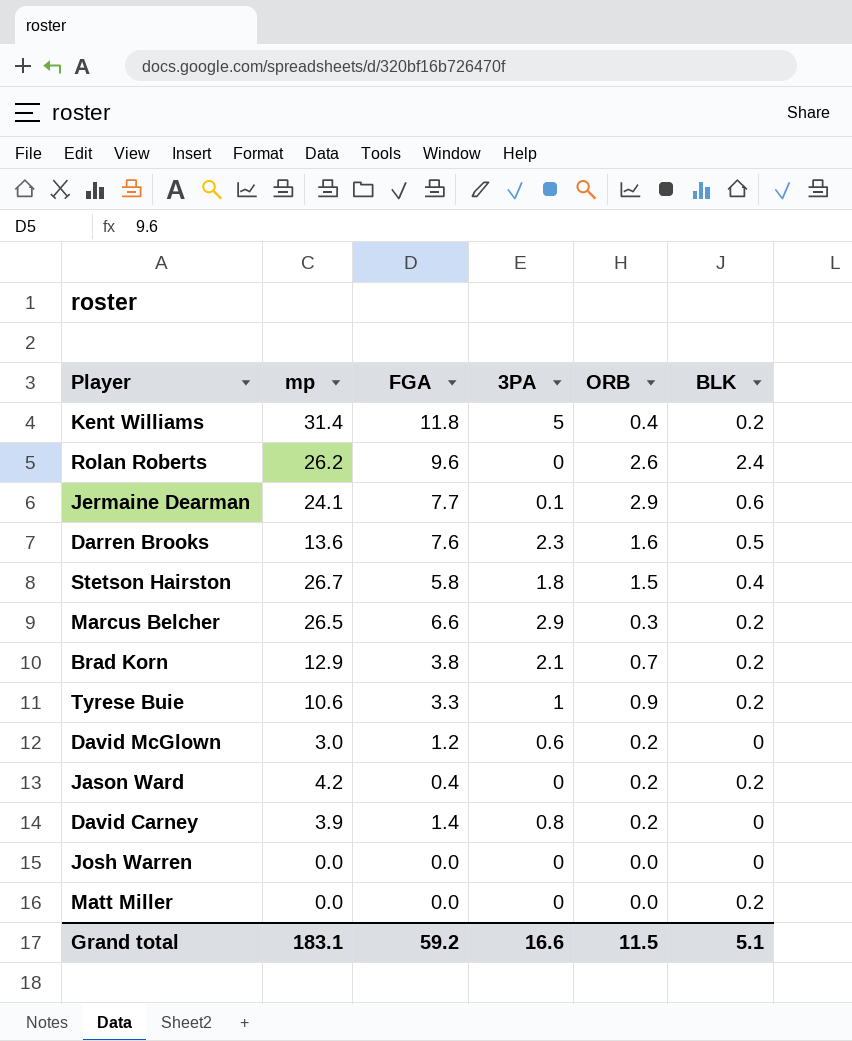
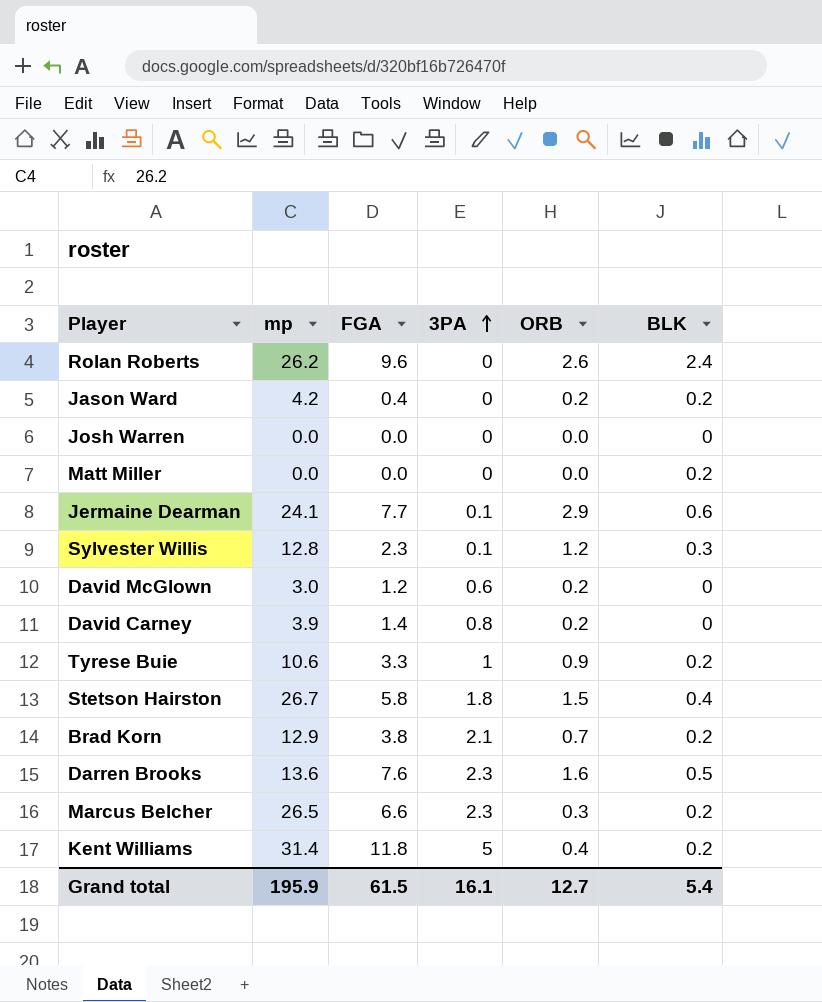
row order: none -> 3PA ascending
row Sylvester Willis: none -> 12.8 | 2.3 | 0.1 | 1.2 | 0.3
Marcus Belcher | 3PA: 2.9 -> 2.3
Grand total | mp: 183.1 -> 195.9
Grand total | FGA: 59.2 -> 61.5
Grand total | 3PA: 16.6 -> 16.1
Grand total | ORB: 11.5 -> 12.7
Grand total | BLK: 5.1 -> 5.4

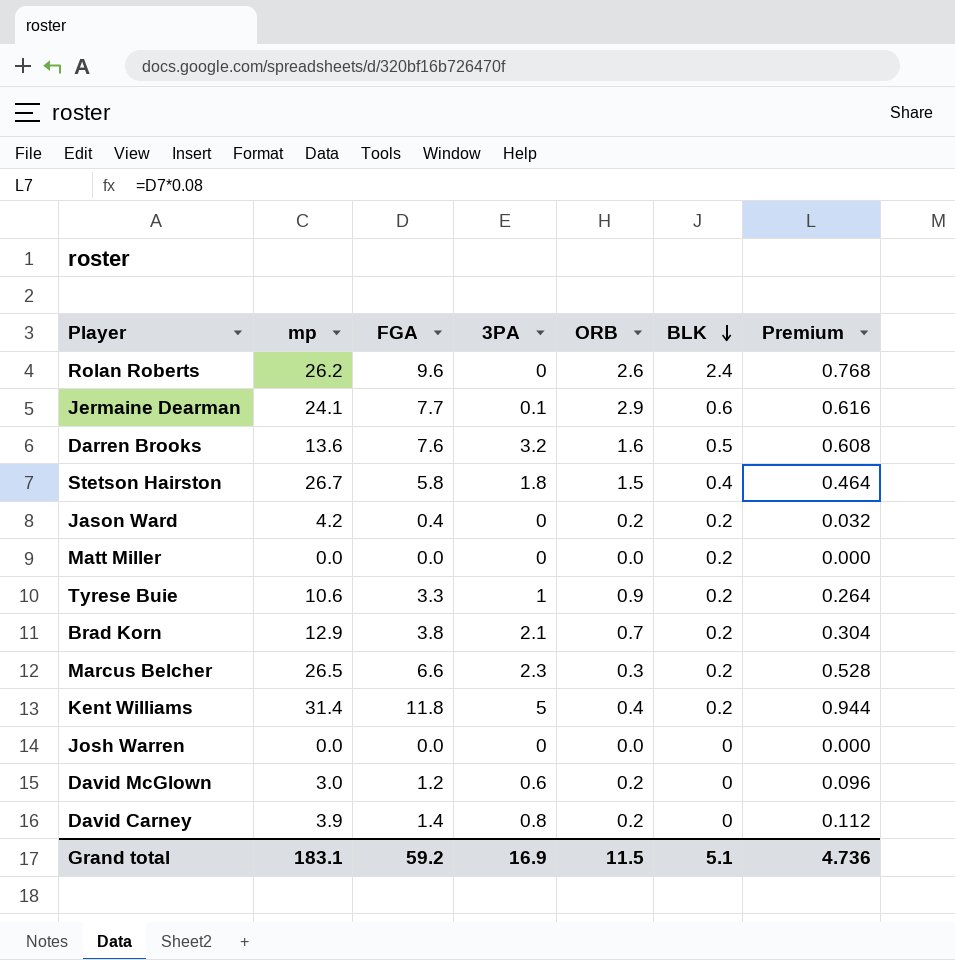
row order: 3PA ascending -> BLK descending
column Premium | formula: none -> [FGA] * 0.08
row Sylvester Willis: 12.8 | 2.3 | 0.1 | 1.2 | 0.3 -> none
Darren Brooks | 3PA: 2.3 -> 3.2
Grand total | mp: 195.9 -> 183.1
Grand total | FGA: 61.5 -> 59.2
Grand total | 3PA: 16.1 -> 16.9
Grand total | ORB: 12.7 -> 11.5
Grand total | BLK: 5.4 -> 5.1

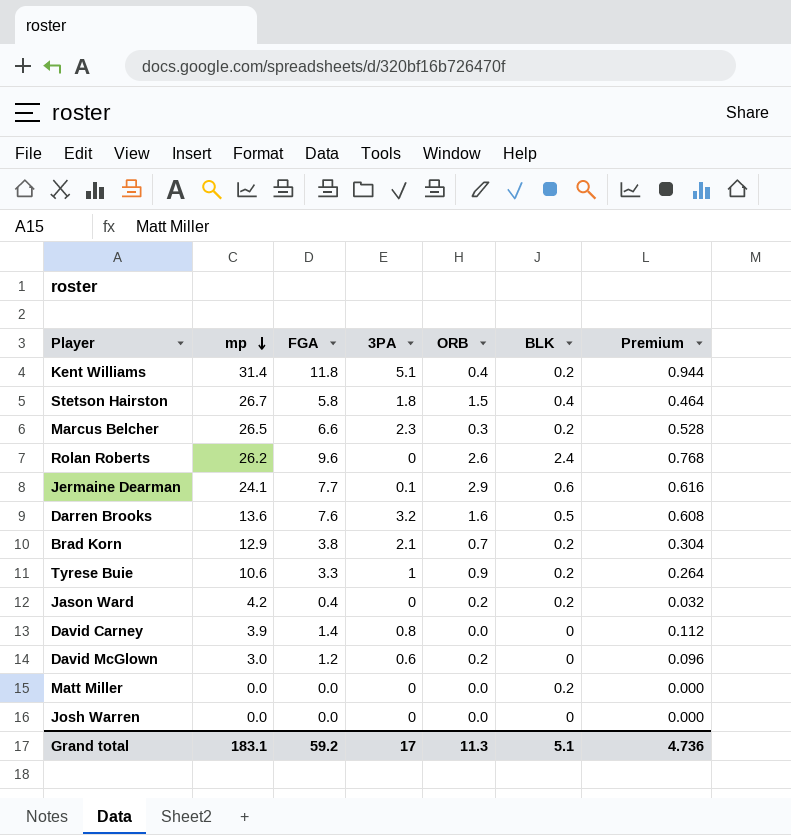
row order: BLK descending -> mp descending
Kent Williams | 3PA: 5 -> 5.1
David Carney | ORB: 0.2 -> 0.0
Grand total | 3PA: 16.9 -> 17
Grand total | ORB: 11.5 -> 11.3

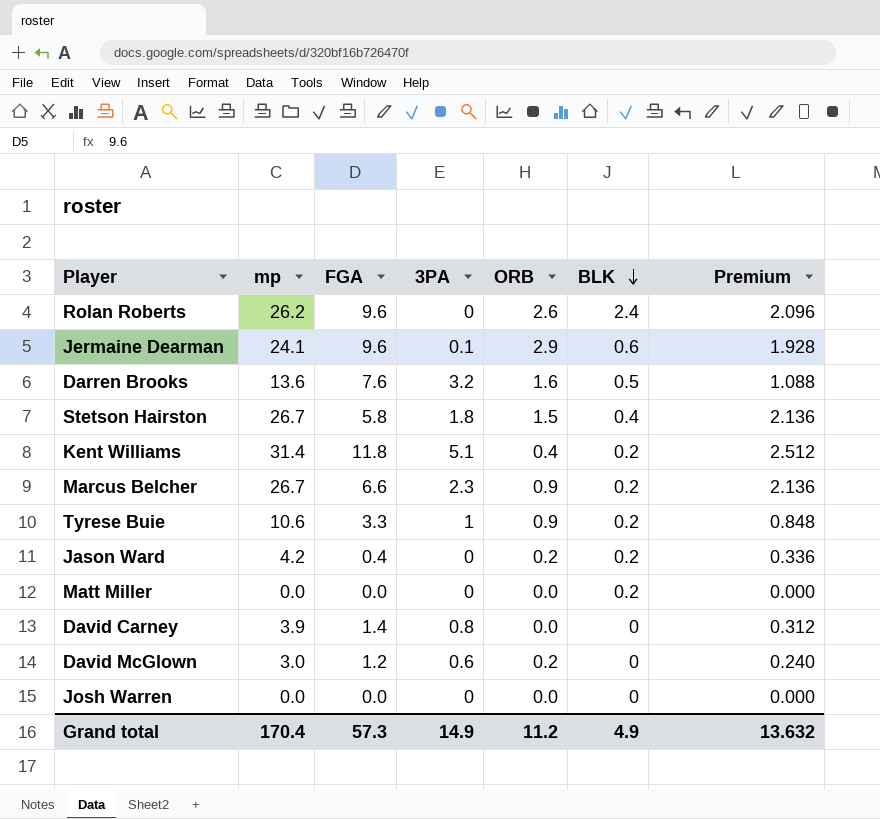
row order: mp descending -> BLK descending
column Premium | formula: [FGA] * 0.08 -> [mp] * 0.08
row Brad Korn: 12.9 | 3.8 | 2.1 | 0.7 | 0.2 | 0.304 -> none
Jermaine Dearman | FGA: 7.7 -> 9.6
Marcus Belcher | mp: 26.5 -> 26.7
Marcus Belcher | ORB: 0.3 -> 0.9
Grand total | mp: 183.1 -> 170.4
Grand total | FGA: 59.2 -> 57.3
Grand total | 3PA: 17 -> 14.9
Grand total | ORB: 11.3 -> 11.2
Grand total | BLK: 5.1 -> 4.9
Grand total | Premium: 4.736 -> 13.632

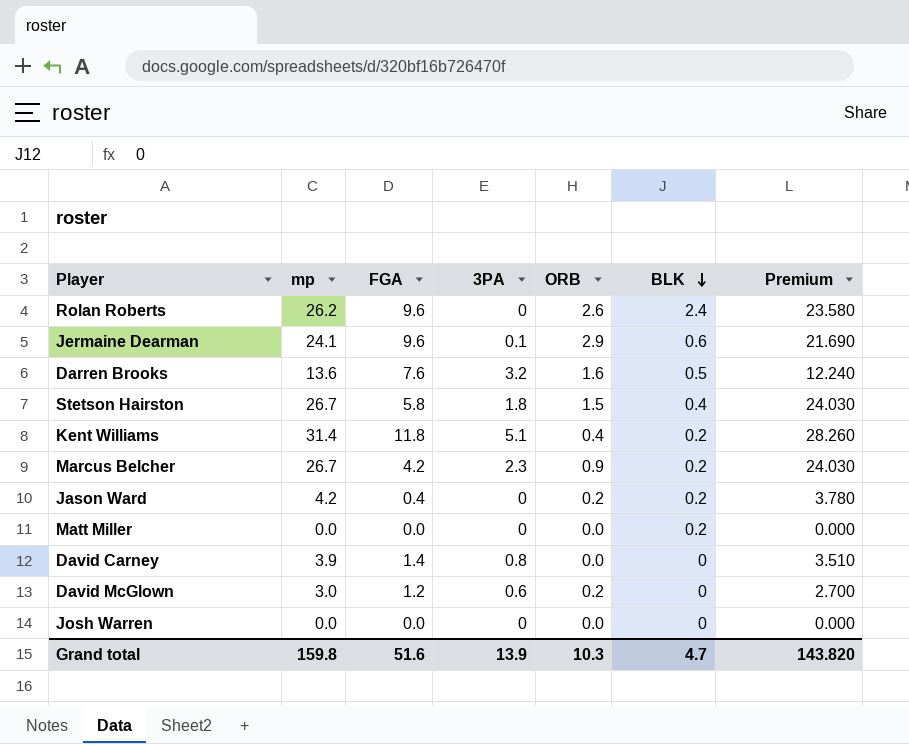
column Premium | formula: [mp] * 0.08 -> [mp] * 0.9
row Tyrese Buie: 10.6 | 3.3 | 1 | 0.9 | 0.2 | 0.848 -> none
Marcus Belcher | FGA: 6.6 -> 4.2
Grand total | mp: 170.4 -> 159.8
Grand total | FGA: 57.3 -> 51.6
Grand total | 3PA: 14.9 -> 13.9
Grand total | ORB: 11.2 -> 10.3
Grand total | BLK: 4.9 -> 4.7
Grand total | Premium: 13.632 -> 143.820

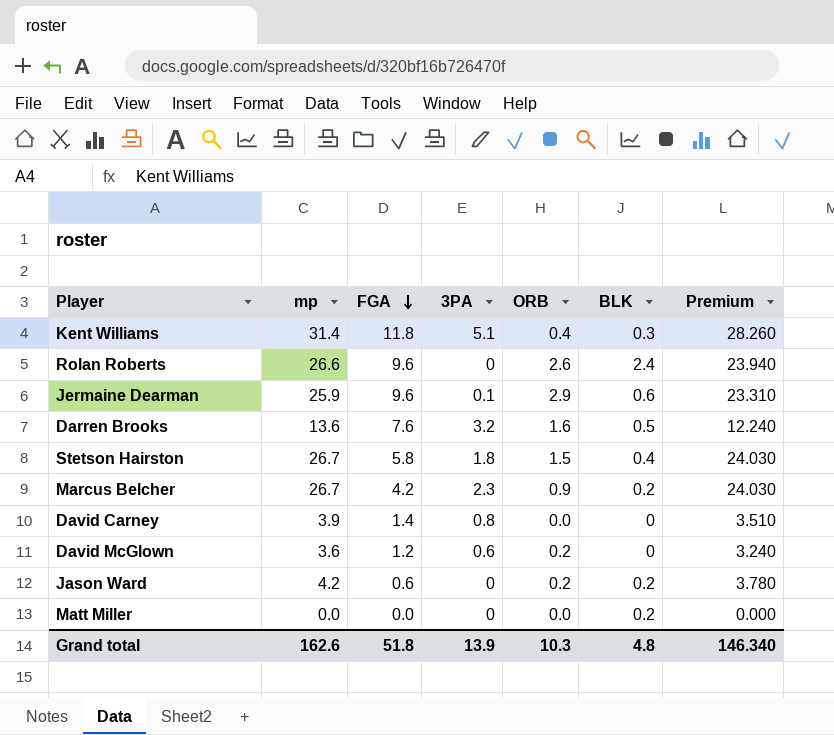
row order: BLK descending -> FGA descending
row Josh Warren: 0.0 | 0.0 | 0 | 0.0 | 0 | 0.000 -> none
Kent Williams | BLK: 0.2 -> 0.3
Rolan Roberts | mp: 26.2 -> 26.6
Rolan Roberts | Premium: 23.580 -> 23.940
Jermaine Dearman | mp: 24.1 -> 25.9
Jermaine Dearman | Premium: 21.690 -> 23.310
David McGlown | mp: 3.0 -> 3.6
David McGlown | Premium: 2.700 -> 3.240
Jason Ward | FGA: 0.4 -> 0.6
Grand total | mp: 159.8 -> 162.6
Grand total | FGA: 51.6 -> 51.8
Grand total | BLK: 4.7 -> 4.8
Grand total | Premium: 143.820 -> 146.340

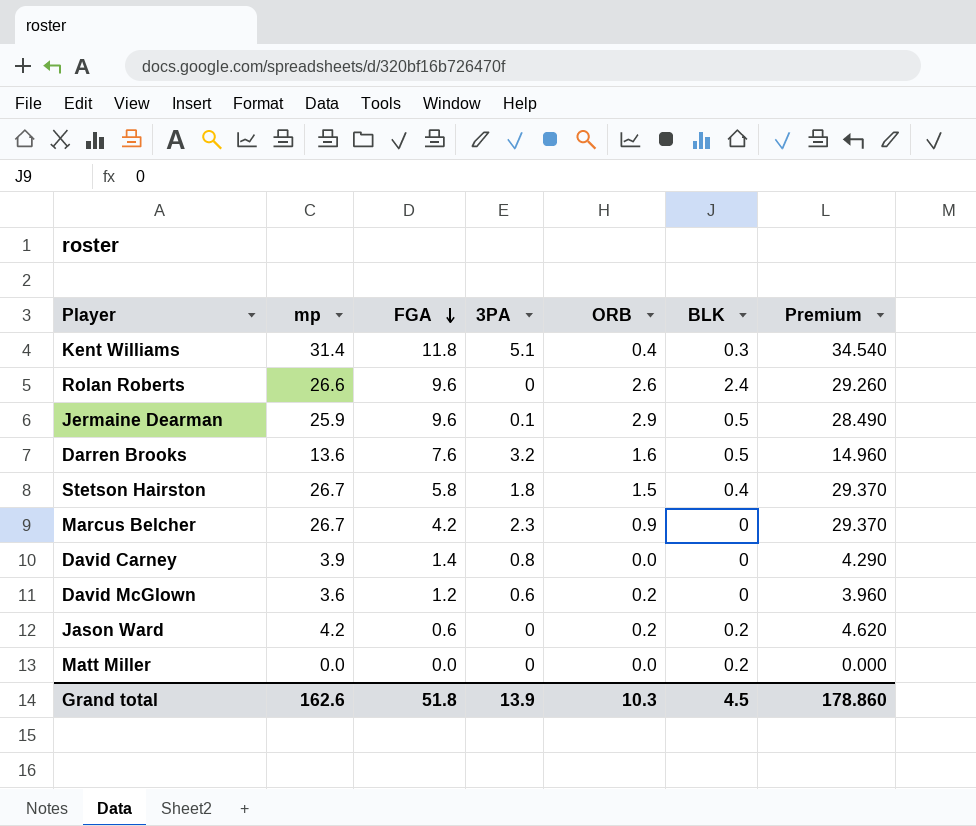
column Premium | formula: [mp] * 0.9 -> [mp] * 1.1
Jermaine Dearman | BLK: 0.6 -> 0.5
Marcus Belcher | BLK: 0.2 -> 0
Grand total | BLK: 4.8 -> 4.5
Grand total | Premium: 146.340 -> 178.860

